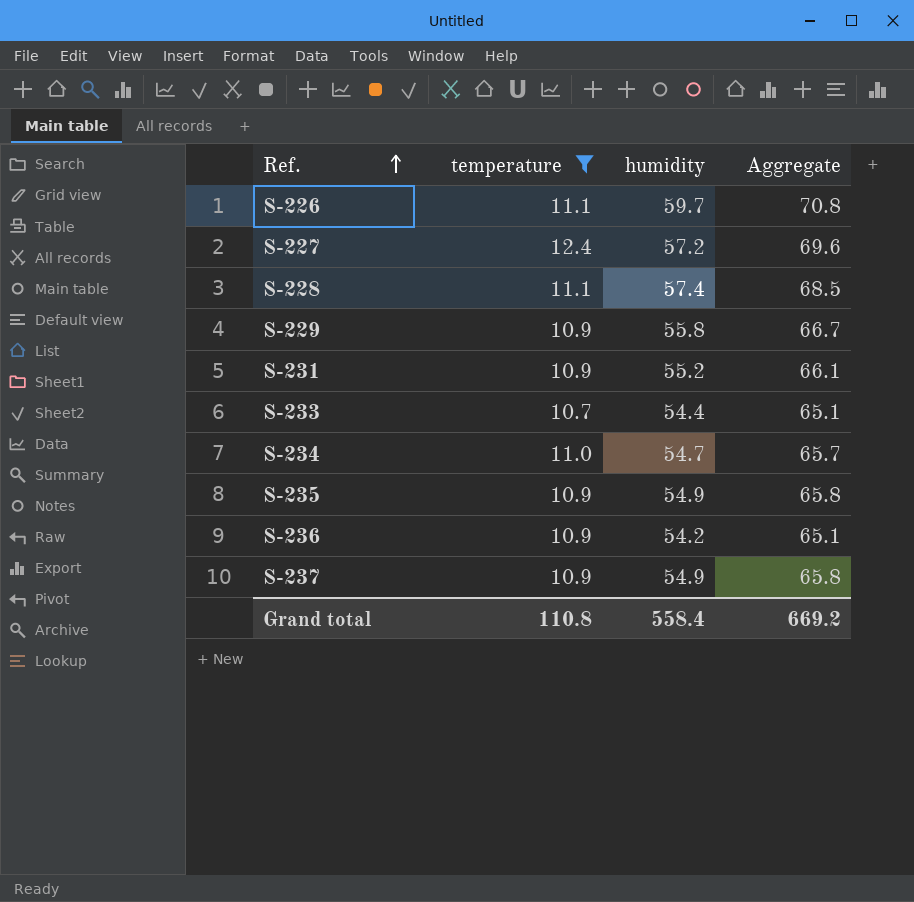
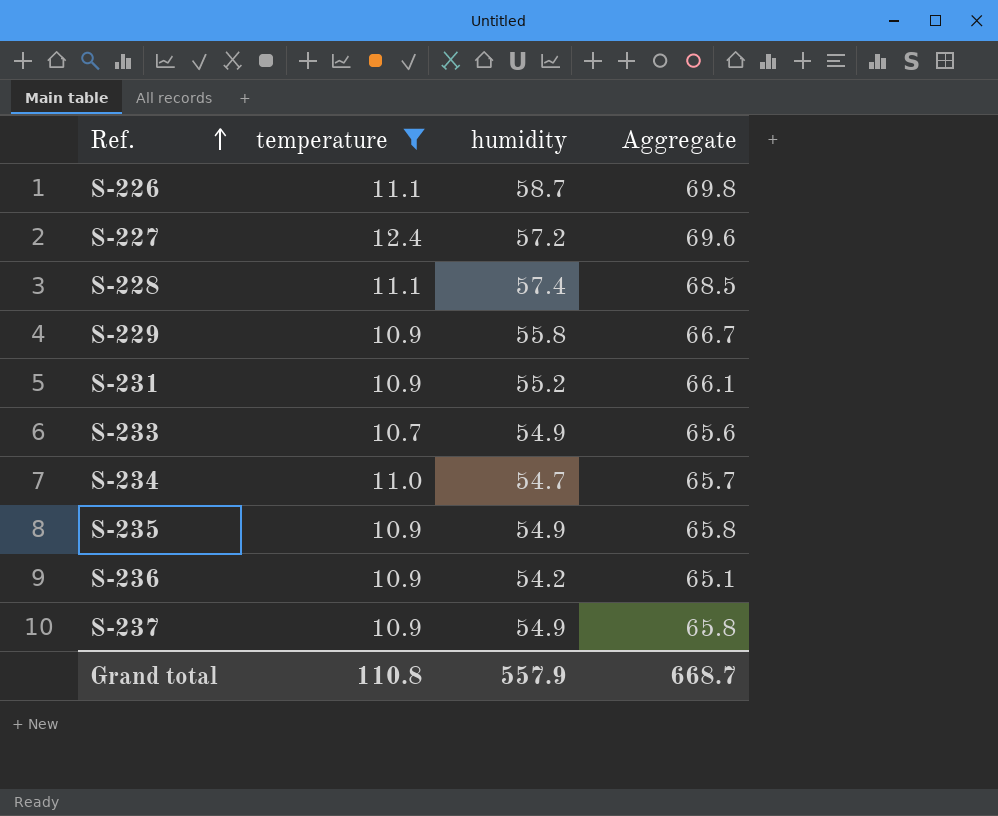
S-226 | humidity: 59.7 -> 58.7
S-226 | Aggregate: 70.8 -> 69.8
S-233 | humidity: 54.4 -> 54.9
S-233 | Aggregate: 65.1 -> 65.6
Grand total | humidity: 558.4 -> 557.9
Grand total | Aggregate: 669.2 -> 668.7

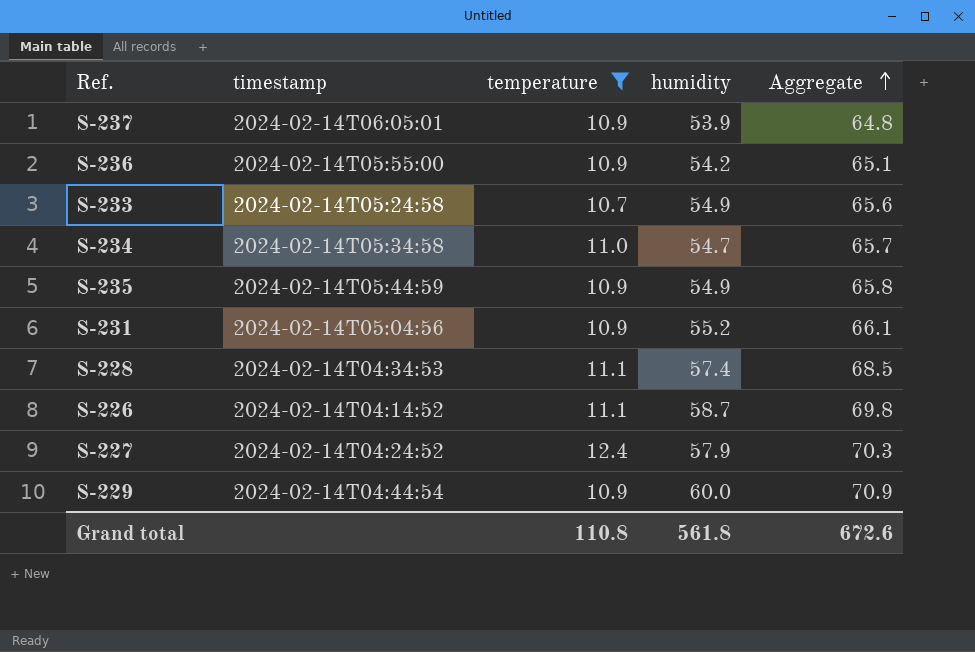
row order: Ref. ascending -> Aggregate ascending
column timestamp | position: none -> 2
S-237 | humidity: 54.9 -> 53.9
S-237 | Aggregate: 65.8 -> 64.8
S-227 | humidity: 57.2 -> 57.9
S-227 | Aggregate: 69.6 -> 70.3
S-229 | humidity: 55.8 -> 60.0
S-229 | Aggregate: 66.7 -> 70.9
Grand total | humidity: 557.9 -> 561.8
Grand total | Aggregate: 668.7 -> 672.6

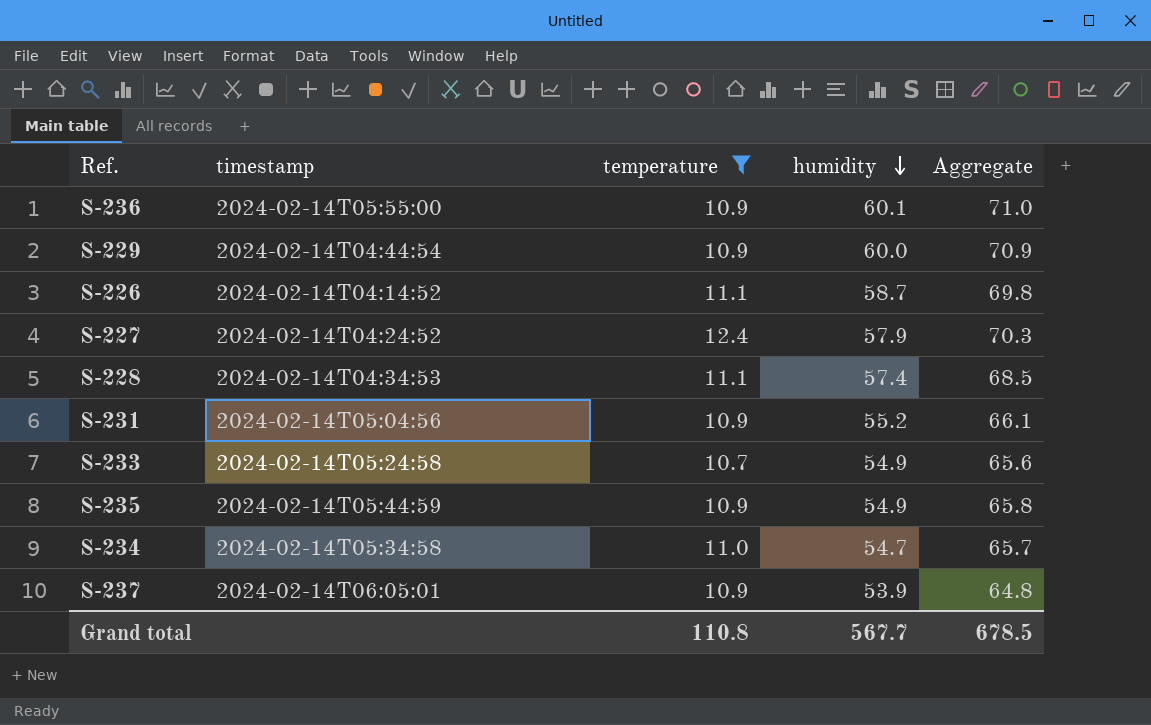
row order: Aggregate ascending -> humidity descending
S-236 | humidity: 54.2 -> 60.1
S-236 | Aggregate: 65.1 -> 71.0
Grand total | humidity: 561.8 -> 567.7
Grand total | Aggregate: 672.6 -> 678.5

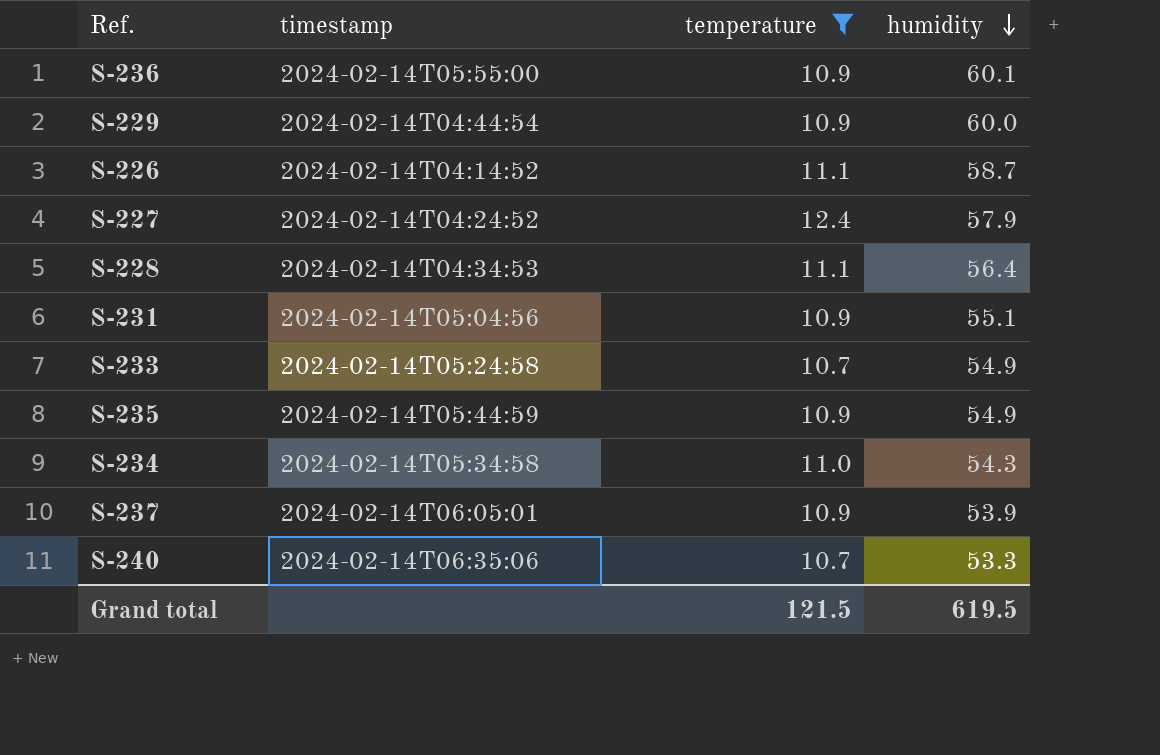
column Aggregate | formula: [temperature] + [humidity] -> none
S-228 | humidity: 57.4 -> 56.4
S-231 | humidity: 55.2 -> 55.1
S-234 | humidity: 54.7 -> 54.3
row S-240: none -> 2024-02-14T06:35:06 | 10.7 | 53.3
Grand total | temperature: 110.8 -> 121.5
Grand total | humidity: 567.7 -> 619.5

